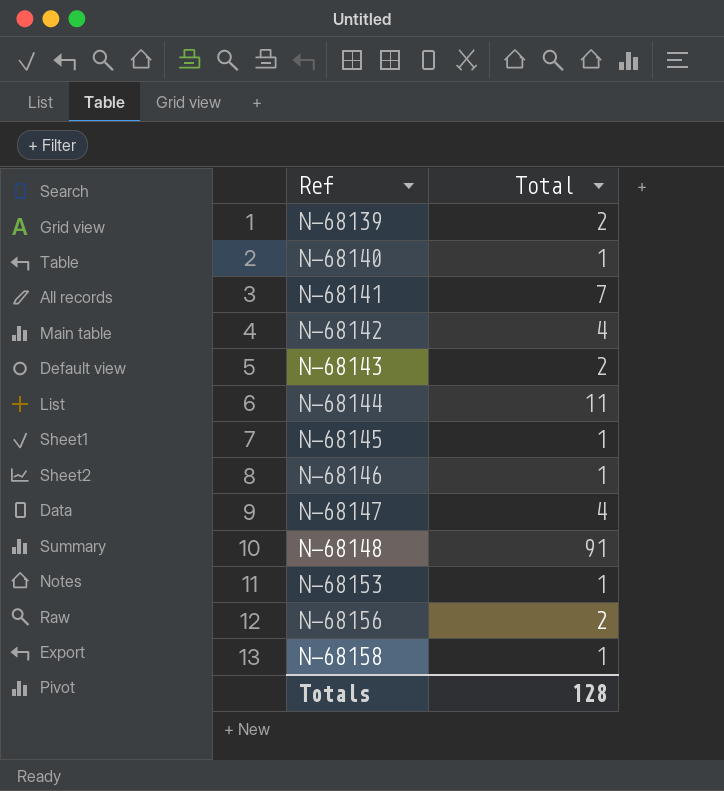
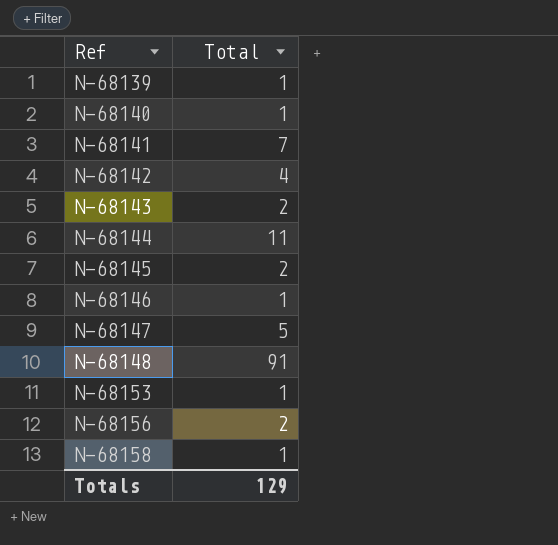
N-68139 | Total: 2 -> 1
N-68145 | Total: 1 -> 2
N-68147 | Total: 4 -> 5
Totals | Total: 128 -> 129

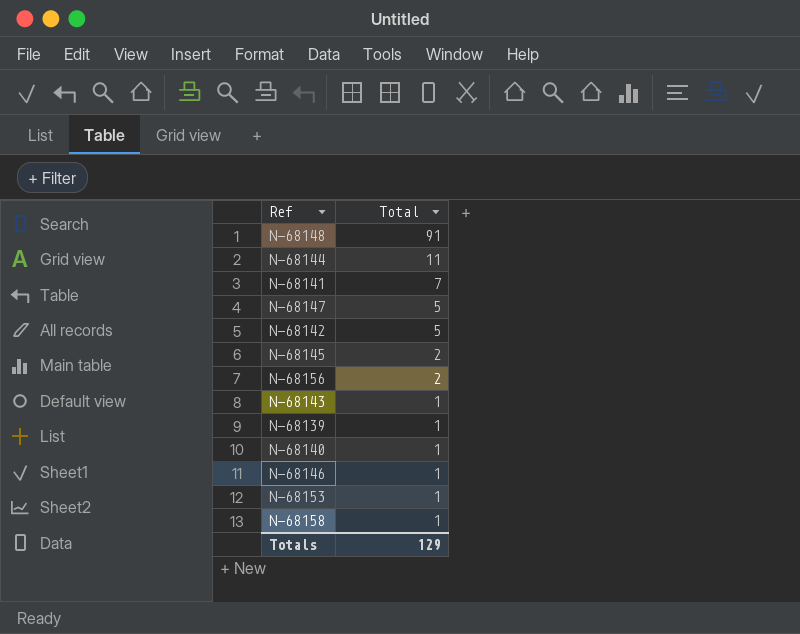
row order: Ref ascending -> Total descending
N-68142 | Total: 4 -> 5
N-68143 | Total: 2 -> 1

